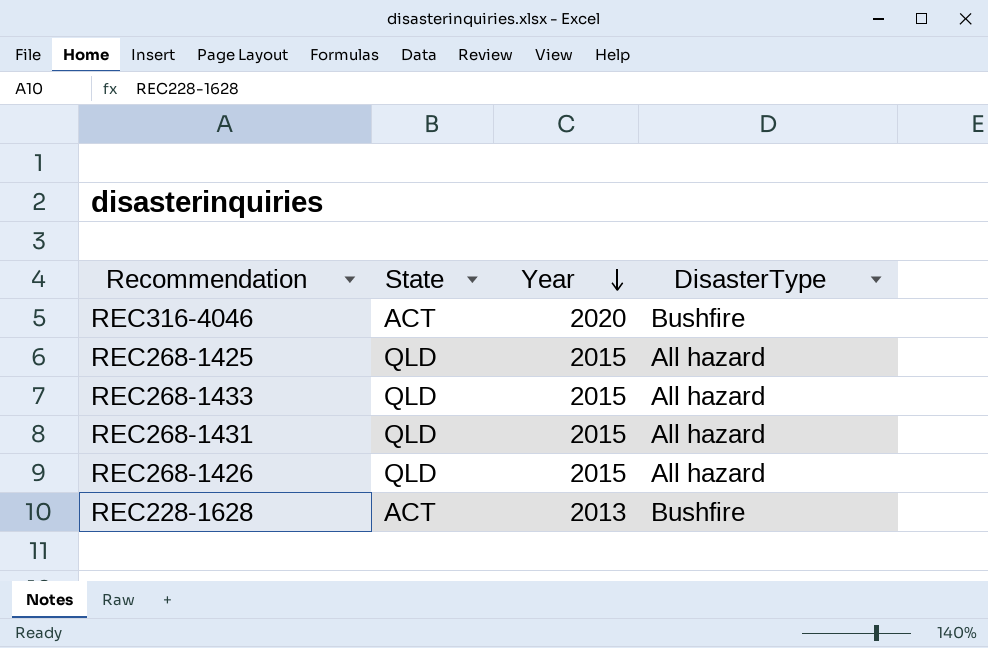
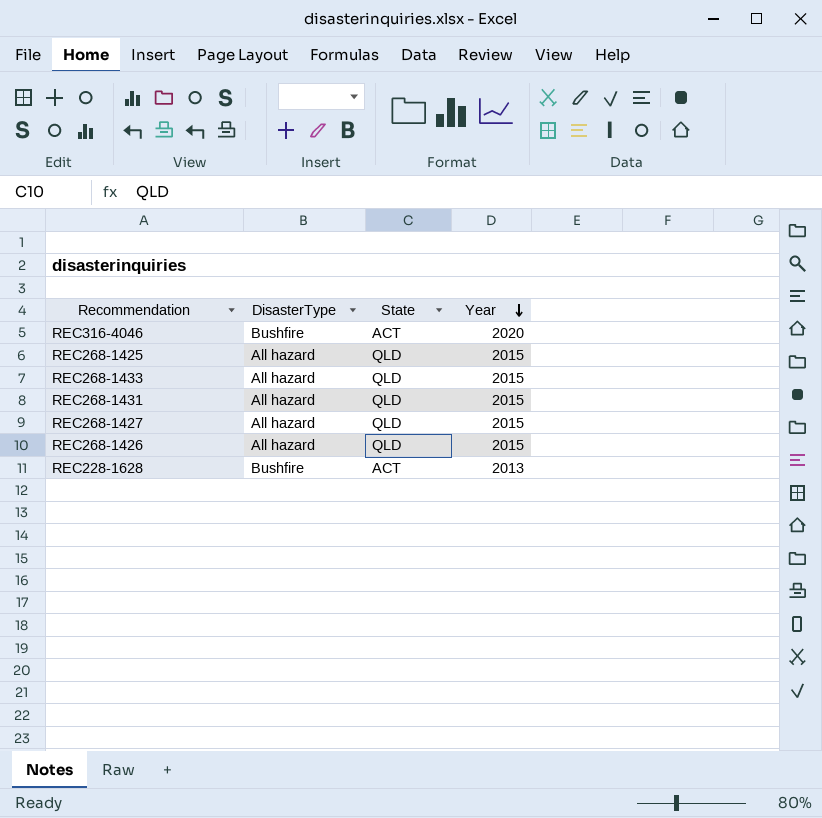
column DisasterType | position: 4 -> 2
row REC268-1427: none -> All hazard | QLD | 2015

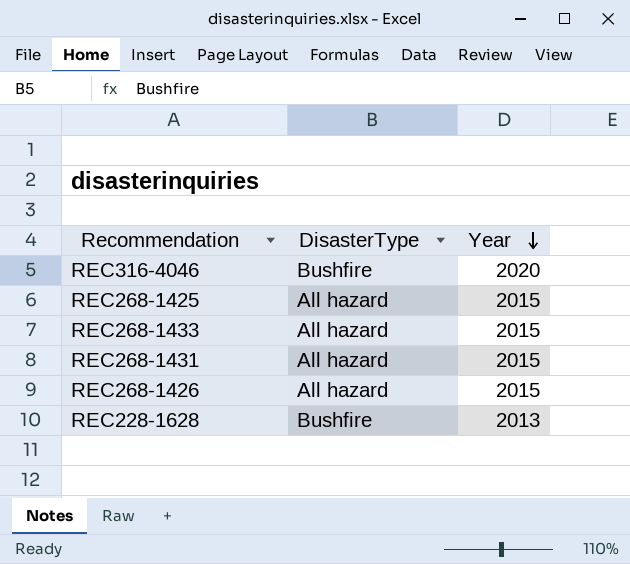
column State | position: 3 -> none
row REC268-1427: All hazard | QLD | 2015 -> none

